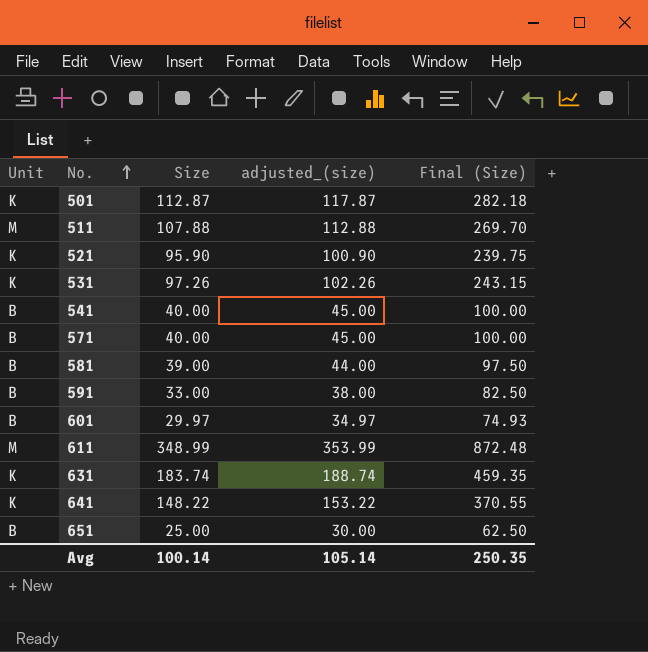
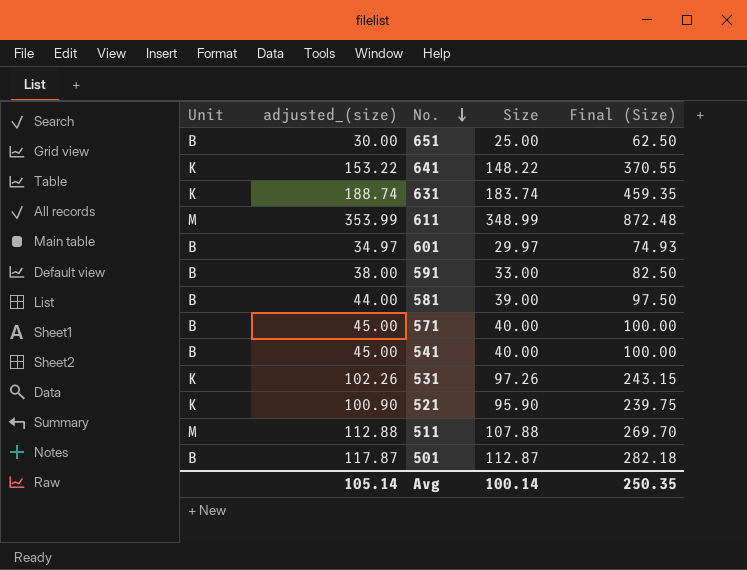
row order: No. ascending -> No. descending
column adjusted_(size) | position: 4 -> 2
501 | Unit: K -> B

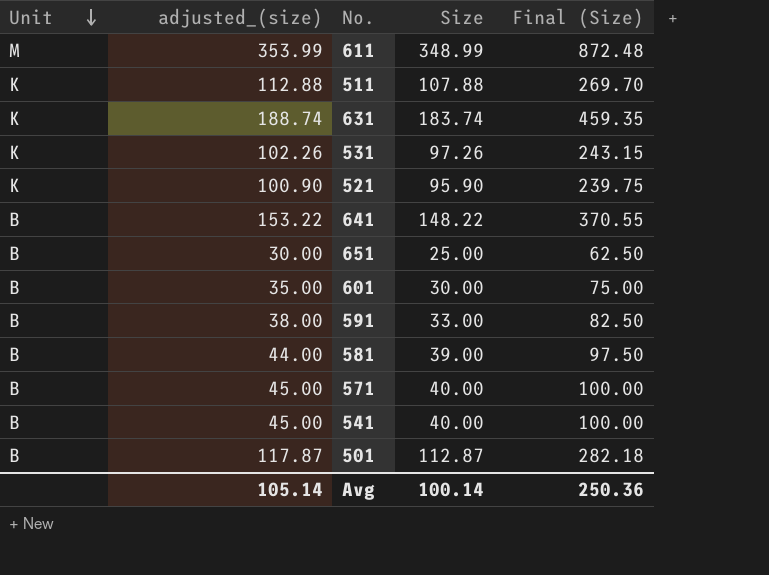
row order: No. descending -> Unit descending
511 | Unit: M -> K
641 | Unit: K -> B
601 | adjusted_(size): 34.97 -> 35.00
601 | Size: 29.97 -> 30.00
601 | Final (Size): 74.93 -> 75.00
Avg | Final (Size): 250.35 -> 250.36

